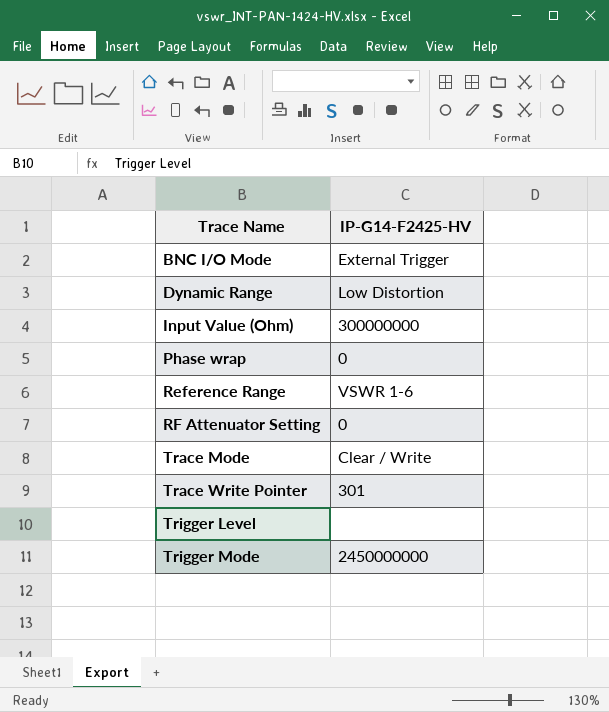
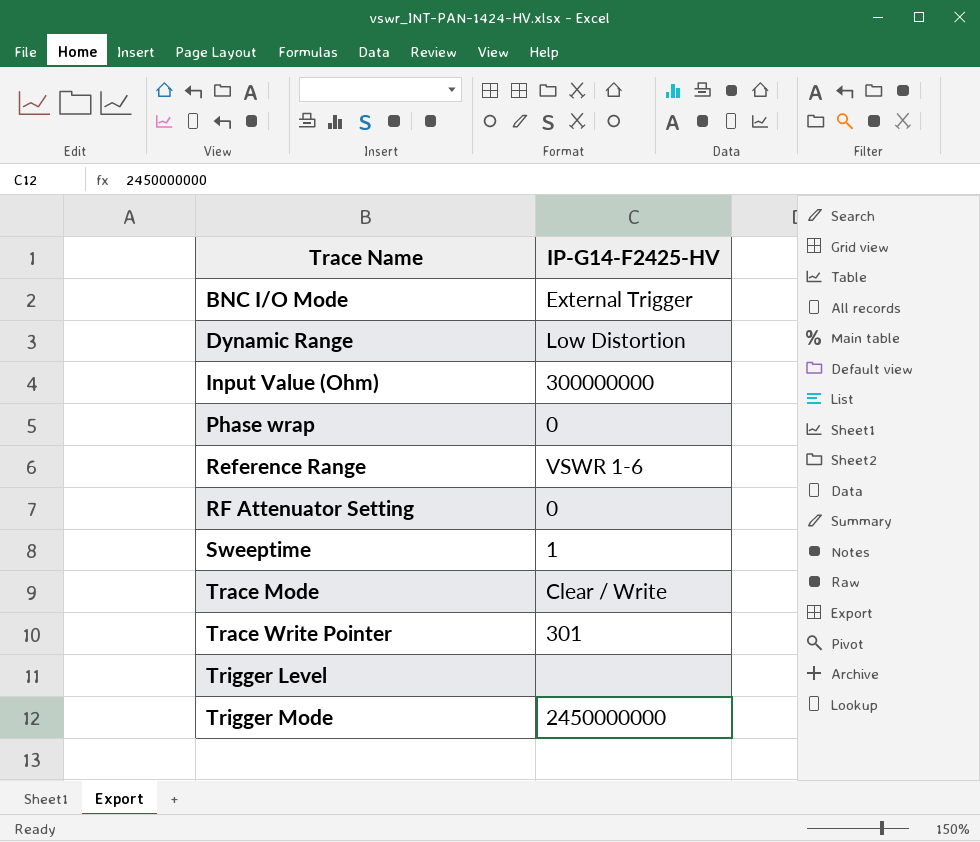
row Sweeptime: none -> 1

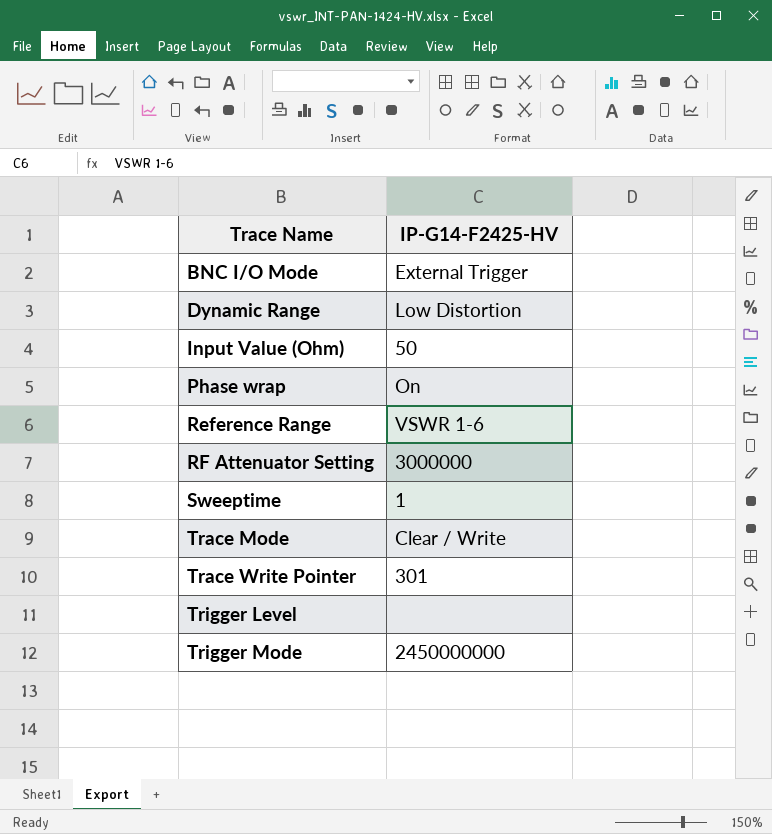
Input Value (Ohm) | IP-G14-F2425-HV: 300000000 -> 50
Phase wrap | IP-G14-F2425-HV: 0 -> On
RF Attenuator Setting | IP-G14-F2425-HV: 0 -> 3000000

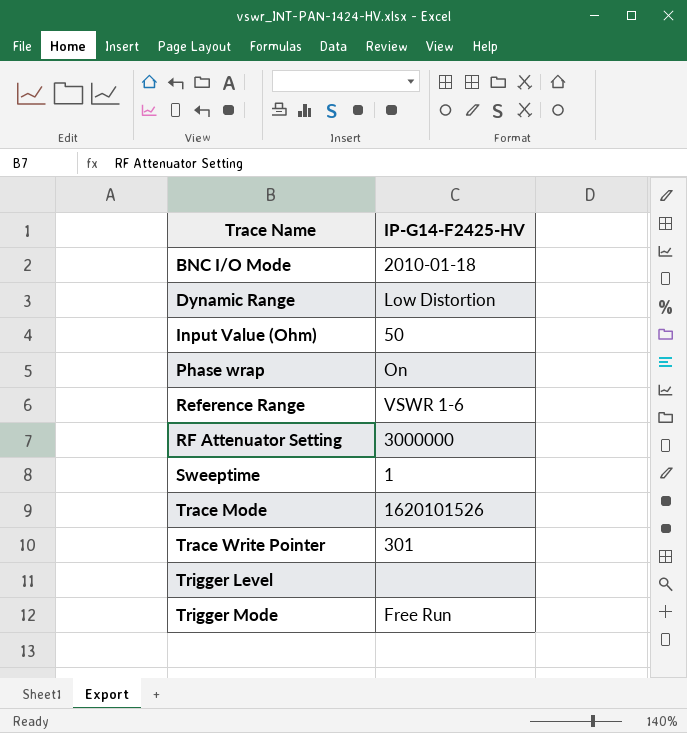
BNC I/O Mode | IP-G14-F2425-HV: External Trigger -> 2010-01-18
Trace Mode | IP-G14-F2425-HV: Clear / Write -> 1620101526
Trigger Mode | IP-G14-F2425-HV: 2450000000 -> Free Run

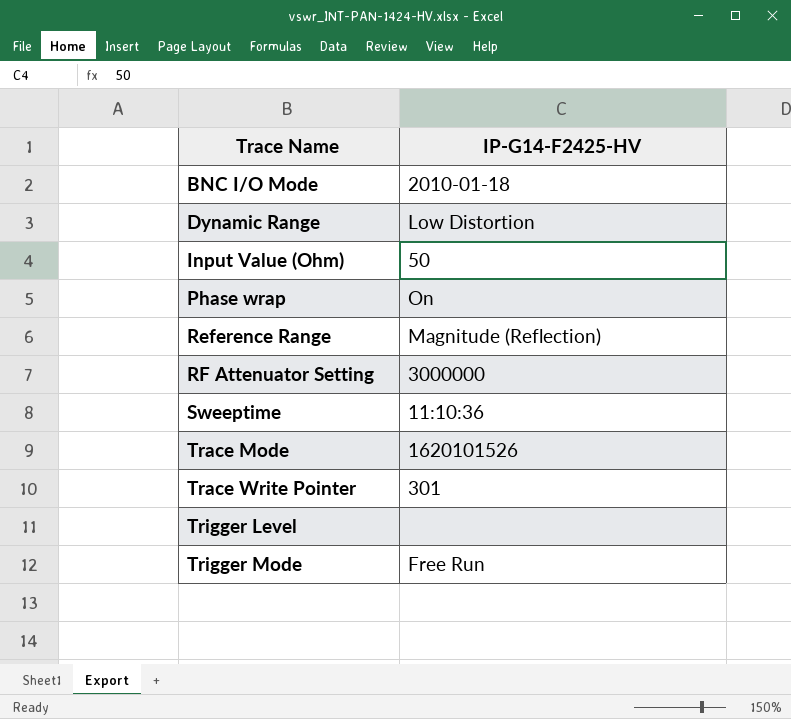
Reference Range | IP-G14-F2425-HV: VSWR 1-6 -> Magnitude (Reflection)
Sweeptime | IP-G14-F2425-HV: 1 -> 11:10:36

